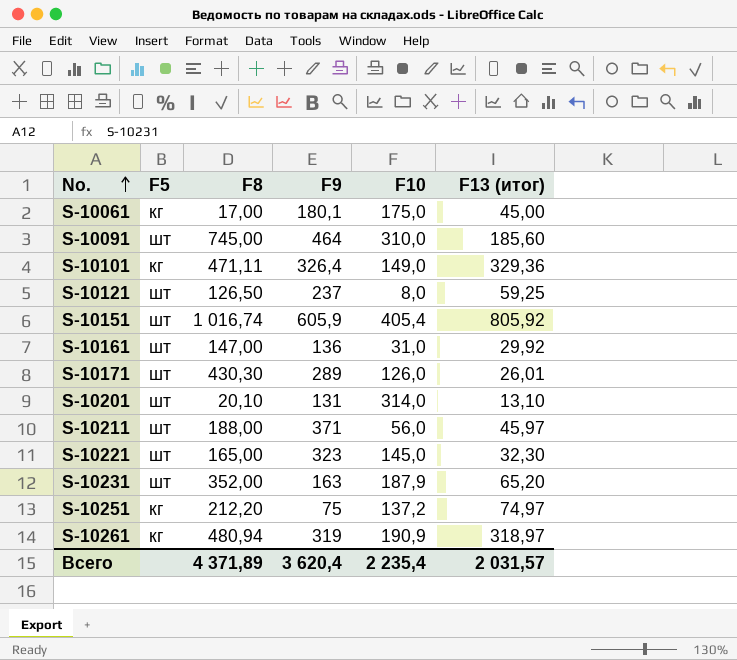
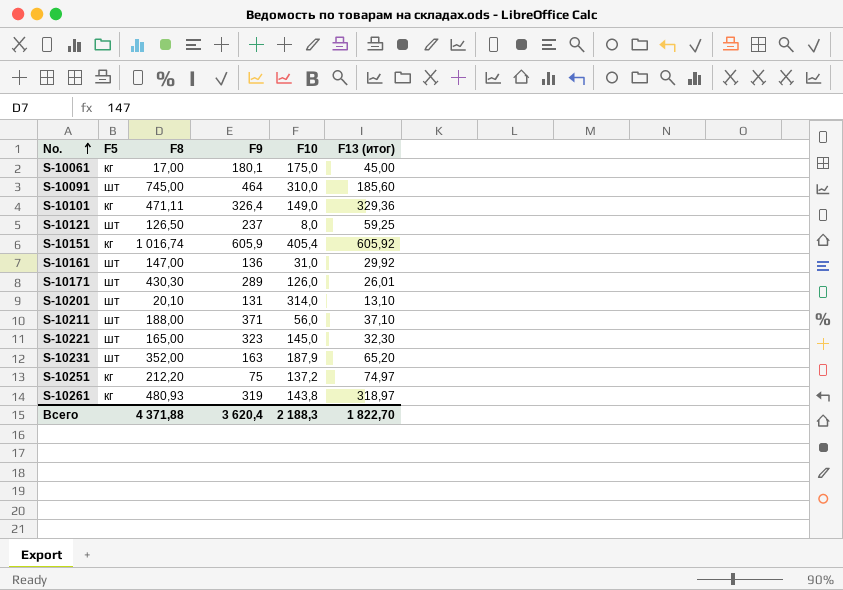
S-10151 | F5: шт -> кг
S-10151 | F13 (итог): 805,92 -> 605,92
S-10211 | F13 (итог): 45,97 -> 37,10
S-10261 | F8: 480,94 -> 480,93
S-10261 | F10: 190,9 -> 143,8
Всего | F8: 4 371,89 -> 4 371,88
Всего | F10: 2 235,4 -> 2 188,3
Всего | F13 (итог): 2 031,57 -> 1 822,70

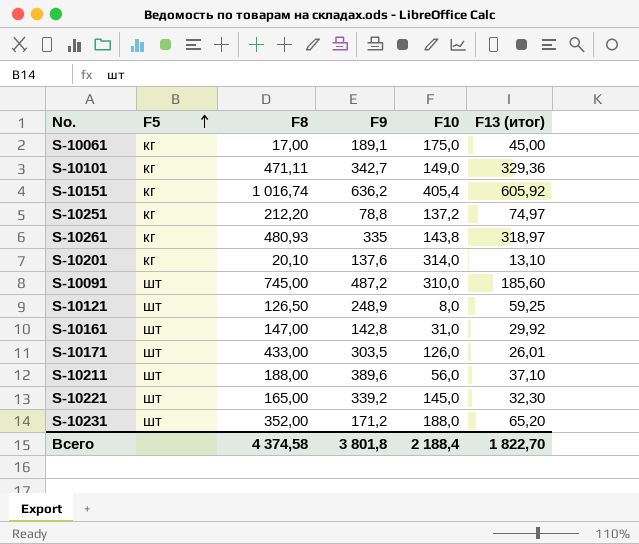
row order: No. ascending -> F5 ascending
S-10061 | F9: 180,1 -> 189,1
S-10101 | F9: 326,4 -> 342,7
S-10151 | F9: 605,9 -> 636,2
S-10251 | F9: 75 -> 78,8
S-10261 | F9: 319 -> 335
S-10201 | F5: шт -> кг
S-10201 | F9: 131 -> 137,6
S-10091 | F9: 464 -> 487,2
S-10121 | F9: 237 -> 248,9
S-10161 | F9: 136 -> 142,8
S-10171 | F8: 430,30 -> 433,00
S-10171 | F9: 289 -> 303,5
S-10211 | F9: 371 -> 389,6
S-10221 | F9: 323 -> 339,2
S-10231 | F9: 163 -> 171,2
S-10231 | F10: 187,9 -> 188,0
Всего | F8: 4 371,88 -> 4 374,58
Всего | F9: 3 620,4 -> 3 801,8
Всего | F10: 2 188,3 -> 2 188,4

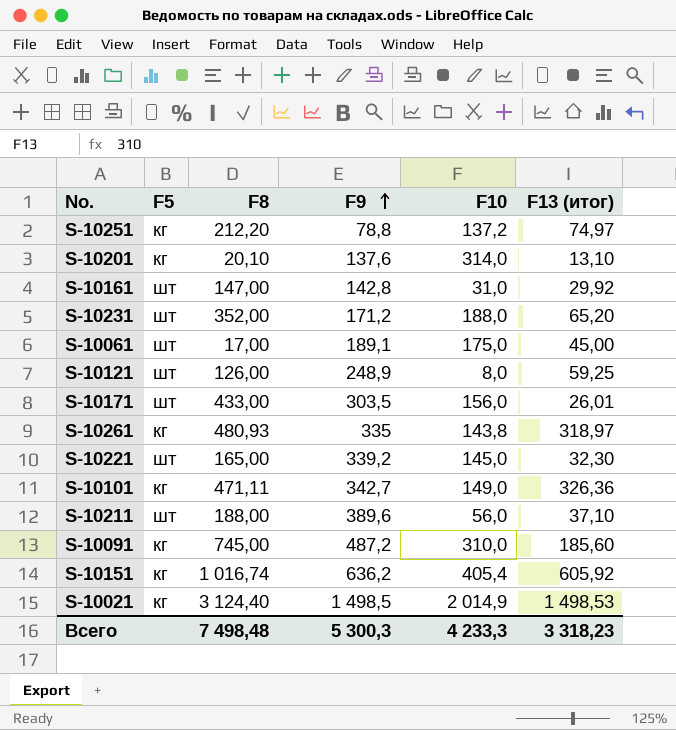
row order: F5 ascending -> F9 ascending
S-10061 | F5: кг -> шт
S-10121 | F8: 126,50 -> 126,00
S-10171 | F10: 126,0 -> 156,0
S-10101 | F13 (итог): 329,36 -> 326,36
S-10091 | F5: шт -> кг
row S-10021: none -> кг | 3 124,40 | 1 498,5 | 2 014,9 | 1 498,53
Всего | F8: 4 374,58 -> 7 498,48
Всего | F9: 3 801,8 -> 5 300,3
Всего | F10: 2 188,4 -> 4 233,3
Всего | F13 (итог): 1 822,70 -> 3 318,23

